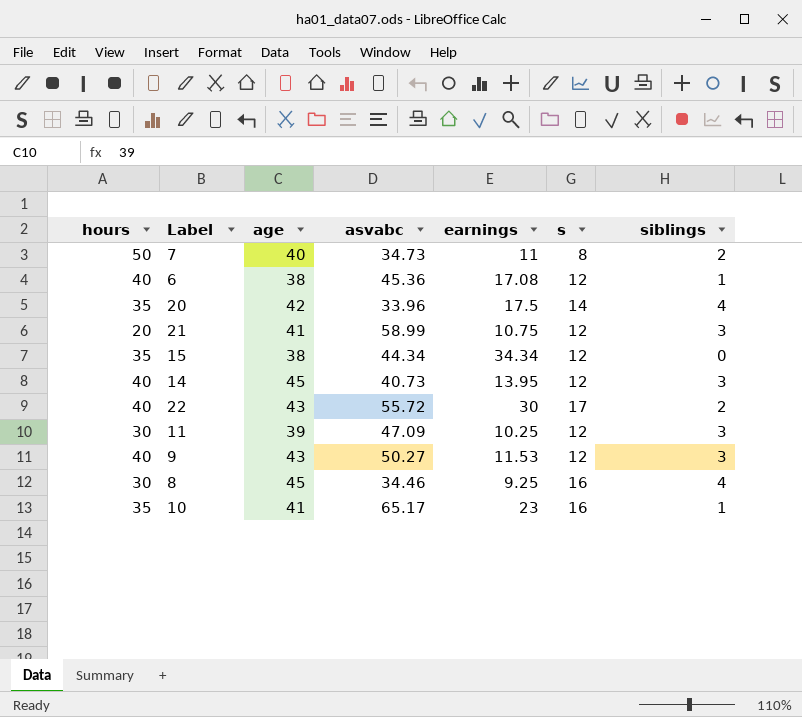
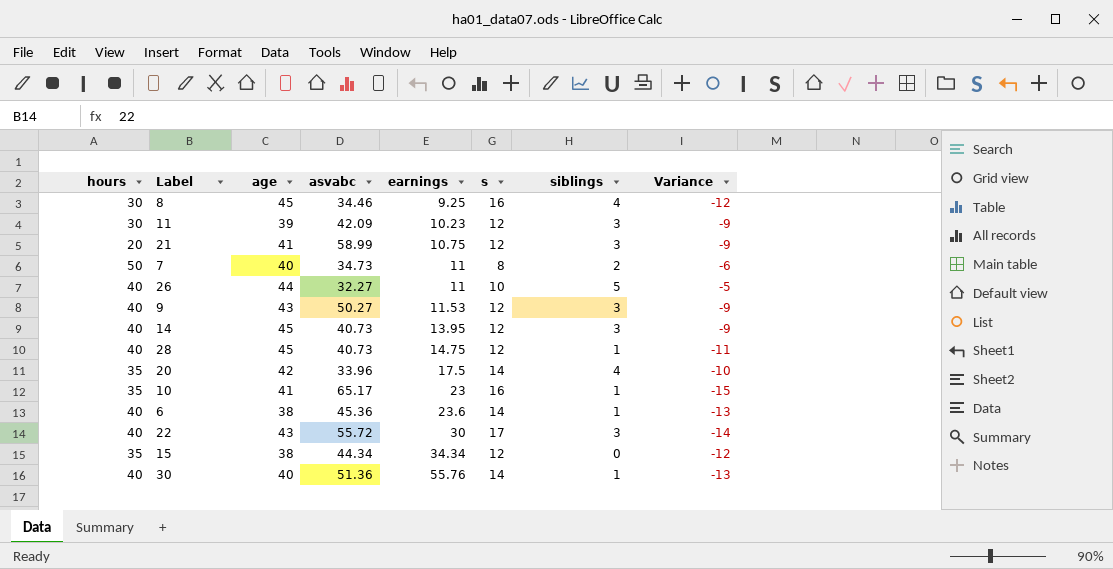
row order: none -> earnings ascending
column Variance | formula: none -> [siblings] - [s]
11 | asvabc: 47.09 -> 42.09
11 | earnings: 10.25 -> 10.23
row 26: none -> 40 | 44 | 32.27 | 11 | 10 | 5 | -5
row 28: none -> 40 | 45 | 40.73 | 14.75 | 12 | 1 | -11
6 | earnings: 17.08 -> 23.6
6 | s: 12 -> 14
22 | siblings: 2 -> 3
row 30: none -> 40 | 40 | 51.36 | 55.76 | 14 | 1 | -13

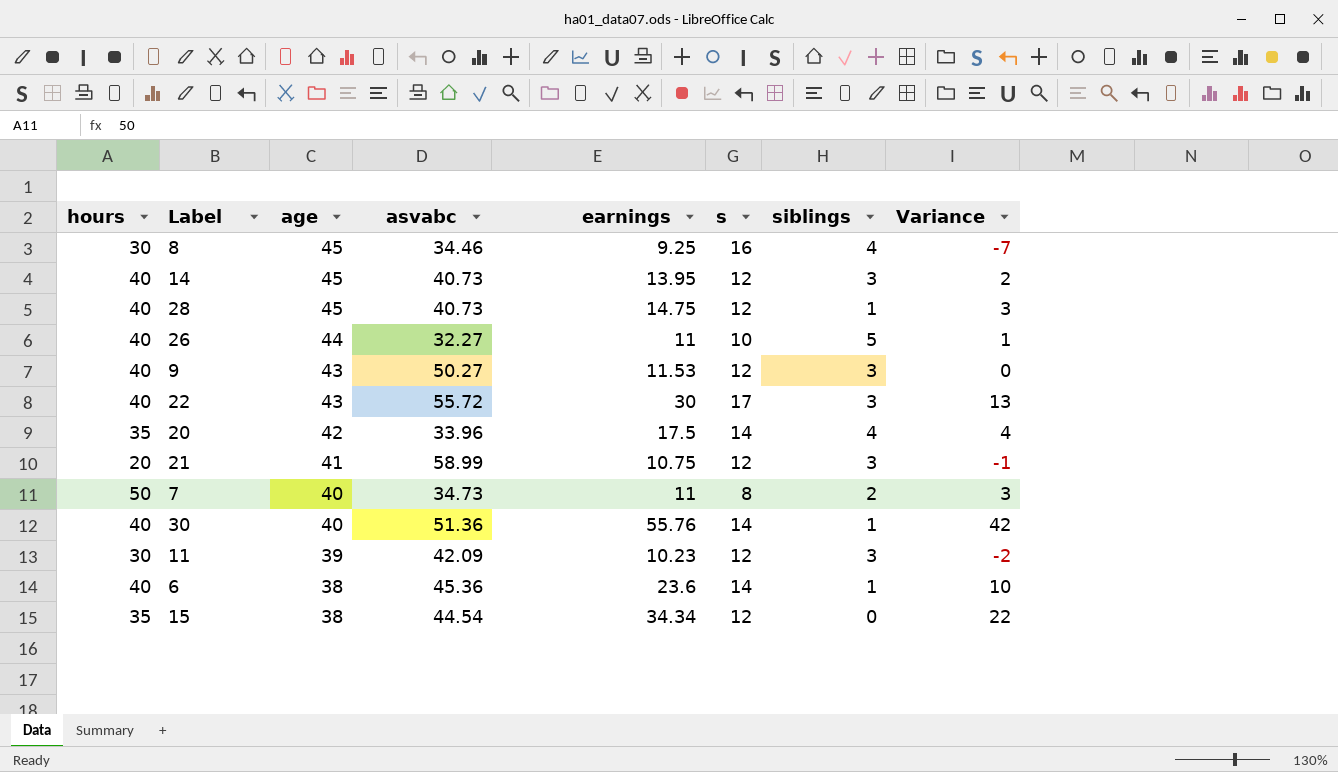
row order: earnings ascending -> age descending
column Variance | formula: [siblings] - [s] -> [earnings] - [s]
row 10: 35 | 41 | 65.17 | 23 | 16 | 1 | -15 -> none
15 | asvabc: 44.34 -> 44.54

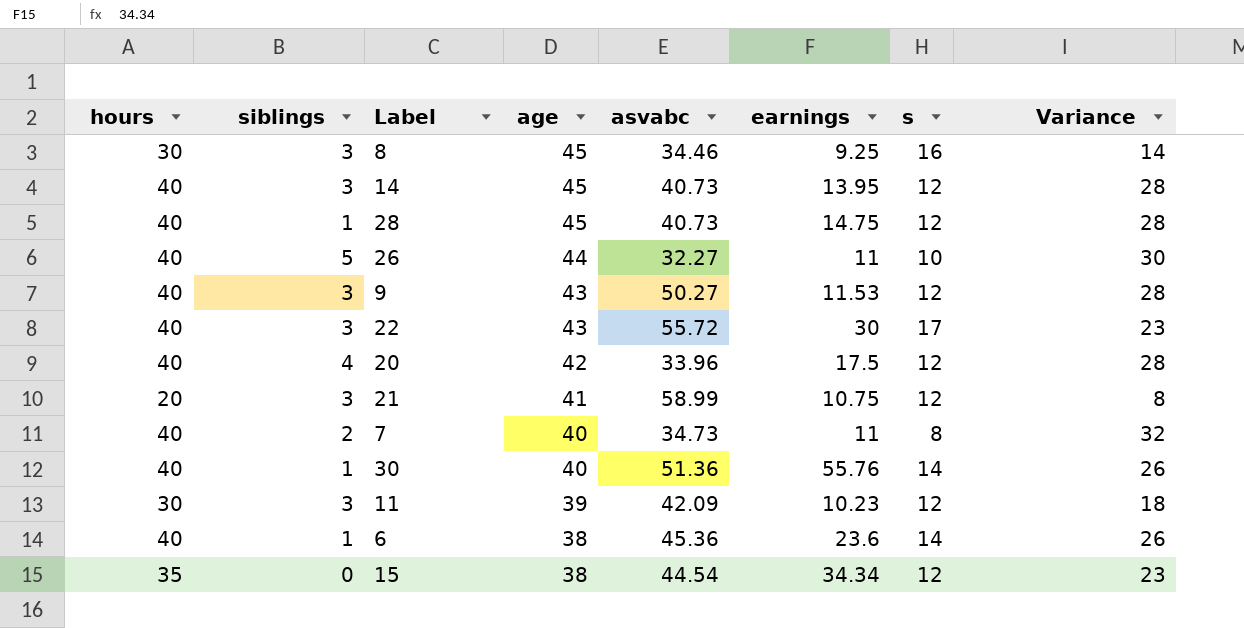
column siblings | position: 7 -> 2
column Variance | formula: [earnings] - [s] -> [hours] - [s]
8 | siblings: 4 -> 3
20 | hours: 35 -> 40
20 | s: 14 -> 12
7 | hours: 50 -> 40

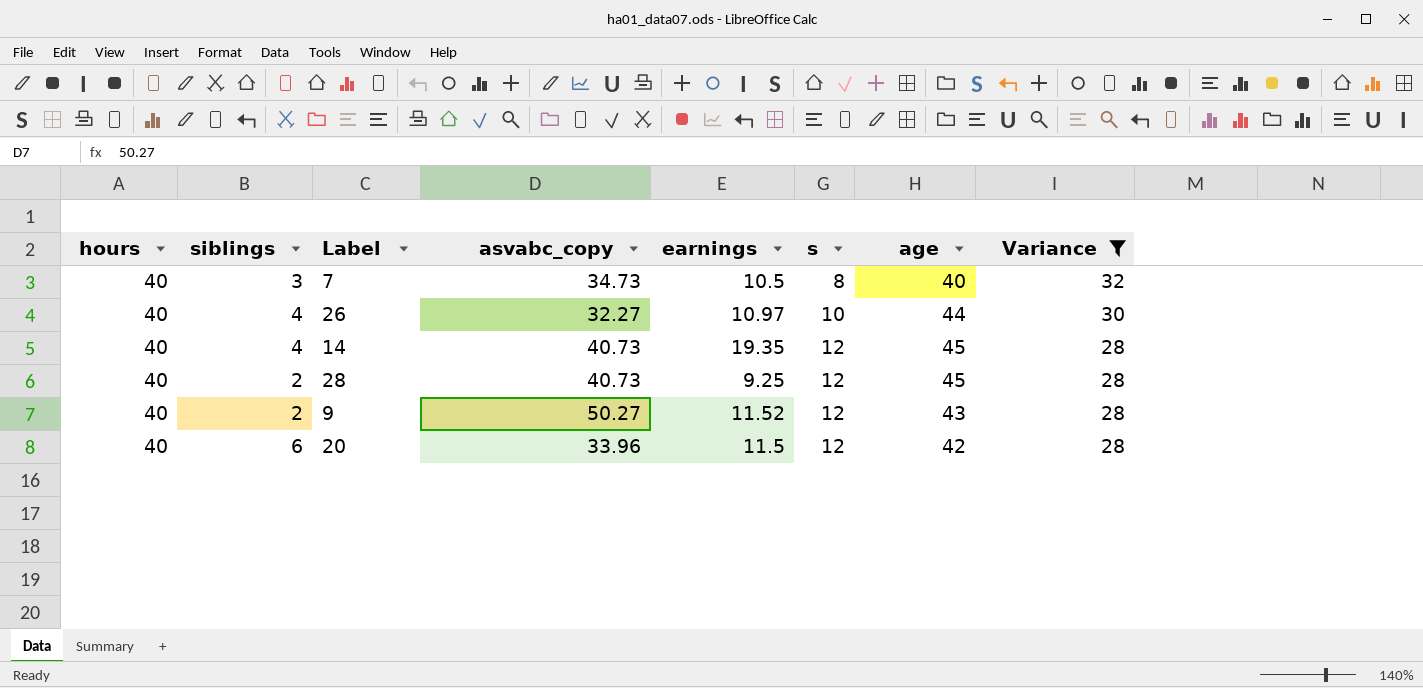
filter: none -> Variance >= 28
row order: age descending -> s ascending
column name: asvabc -> asvabc_copy
column age | position: 4 -> 7
7 | siblings: 2 -> 3
7 | earnings: 11 -> 10.5
26 | siblings: 5 -> 4
26 | earnings: 11 -> 10.97
14 | siblings: 3 -> 4
14 | earnings: 13.95 -> 19.35
28 | siblings: 1 -> 2
28 | earnings: 14.75 -> 9.25
9 | siblings: 3 -> 2
9 | earnings: 11.53 -> 11.52
20 | siblings: 4 -> 6
20 | earnings: 17.5 -> 11.5

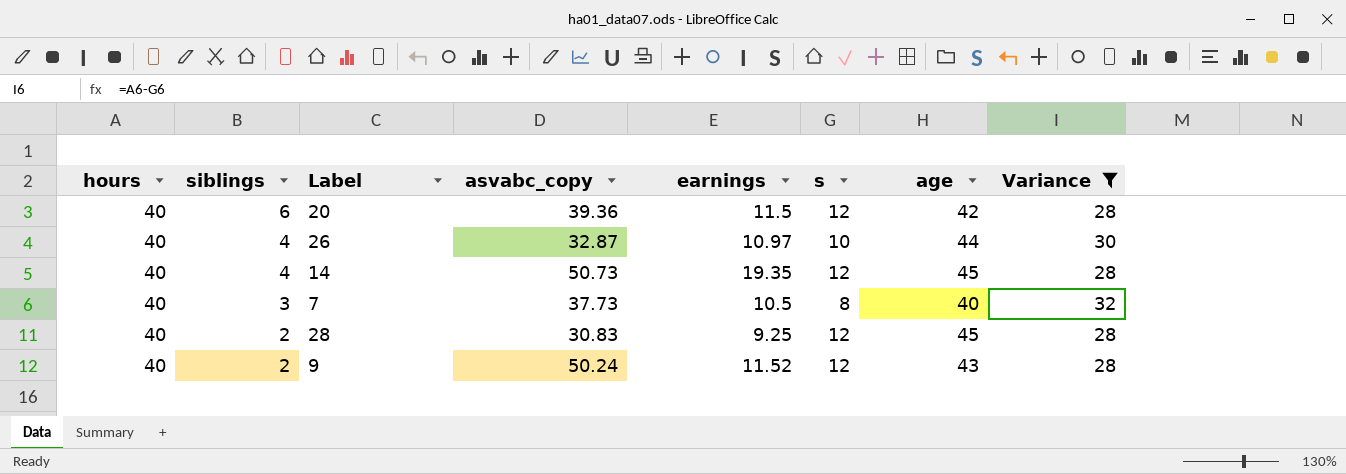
row order: s ascending -> siblings descending
20 | asvabc_copy: 33.96 -> 39.36
26 | asvabc_copy: 32.27 -> 32.87
14 | asvabc_copy: 40.73 -> 50.73
7 | asvabc_copy: 34.73 -> 37.73
28 | asvabc_copy: 40.73 -> 30.83
9 | asvabc_copy: 50.27 -> 50.24

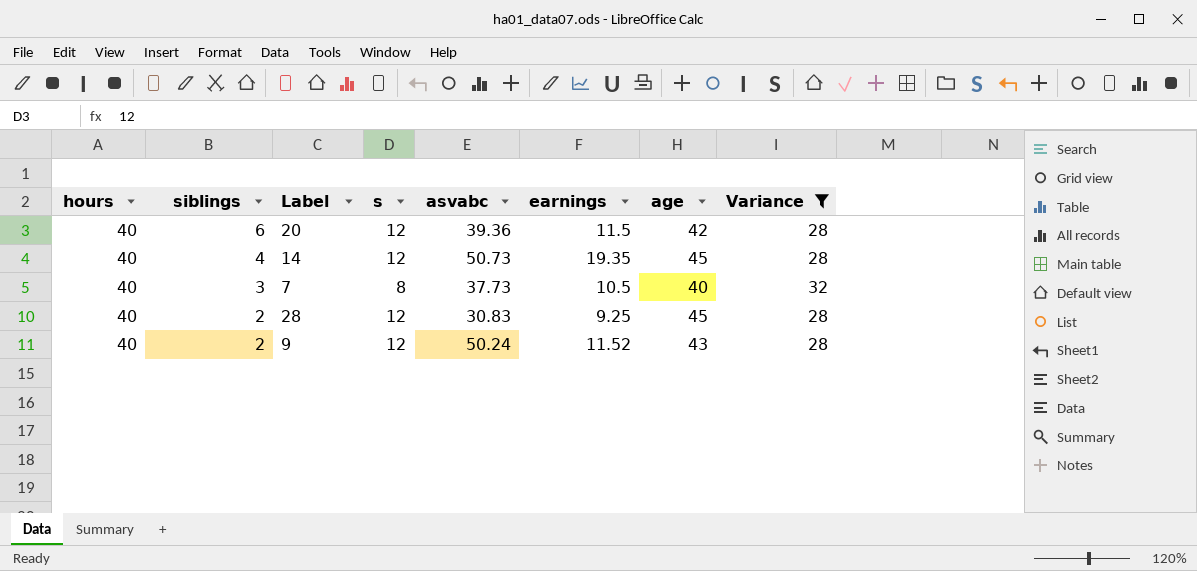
column s | position: 6 -> 4
column name: asvabc_copy -> asvabc
row 26: 40 | 4 | 32.87 | 10.97 | 10 | 44 | 30 -> none

